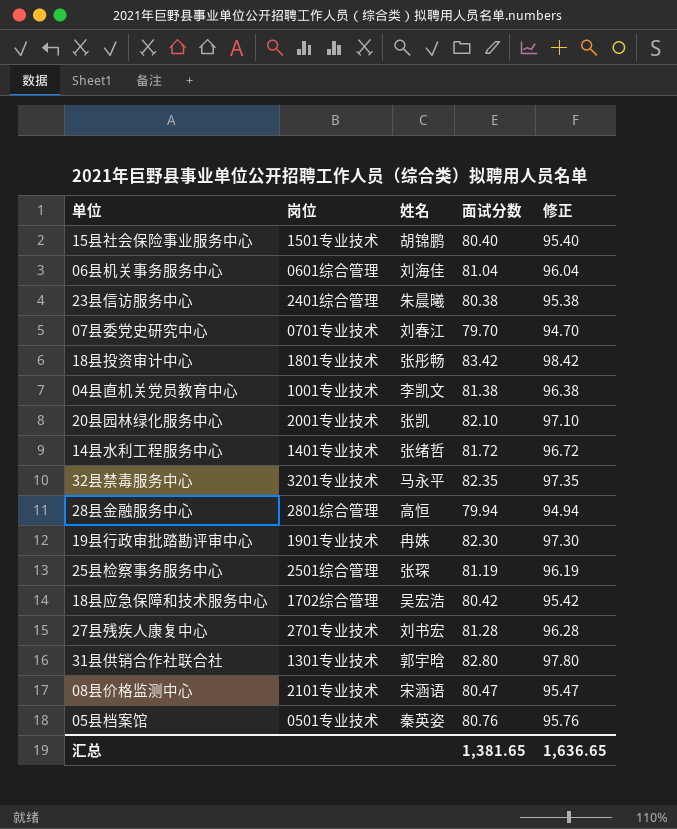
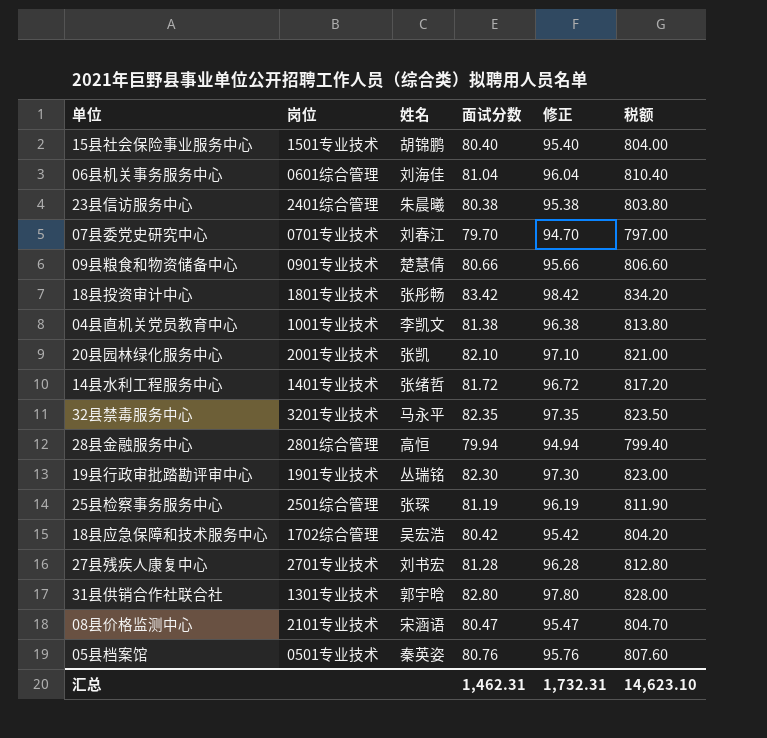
column 税额 | formula: none -> [面试分数] * 10
row 09县粮食和物资储备中心: none -> 0901专业技术 | 楚慧倩 | 80.66 | 95.66 | 806.60
19县行政审批踏勘评审中心 | 姓名: 冉姝 -> 丛瑞铭
汇总 | 面试分数: 1,381.65 -> 1,462.31
汇总 | 修正: 1,636.65 -> 1,732.31

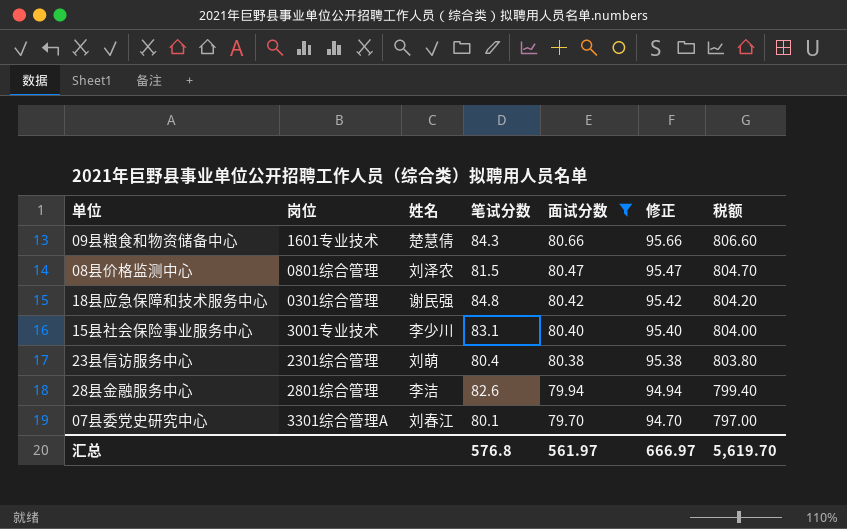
filter: none -> 面试分数 <= 80.66
row order: none -> 面试分数 descending
column 笔试分数 | position: none -> 4
09县粮食和物资储备中心 | 岗位: 0901专业技术 -> 1601专业技术
08县价格监测中心 | 岗位: 2101专业技术 -> 0801综合管理
08县价格监测中心 | 姓名: 宋涵语 -> 刘泽农
18县应急保障和技术服务中心 | 岗位: 1702综合管理 -> 0301综合管理
18县应急保障和技术服务中心 | 姓名: 吴宏浩 -> 谢民强
15县社会保险事业服务中心 | 岗位: 1501专业技术 -> 3001专业技术
15县社会保险事业服务中心 | 姓名: 胡锦鹏 -> 李少川
23县信访服务中心 | 岗位: 2401综合管理 -> 2301综合管理
23县信访服务中心 | 姓名: 朱晨曦 -> 刘萌
28县金融服务中心 | 姓名: 高恒 -> 李洁
07县委党史研究中心 | 岗位: 0701专业技术 -> 3301综合管理A
汇总 | 面试分数: 1,462.31 -> 561.97
汇总 | 修正: 1,732.31 -> 666.97
汇总 | 税额: 14,623.10 -> 5,619.70

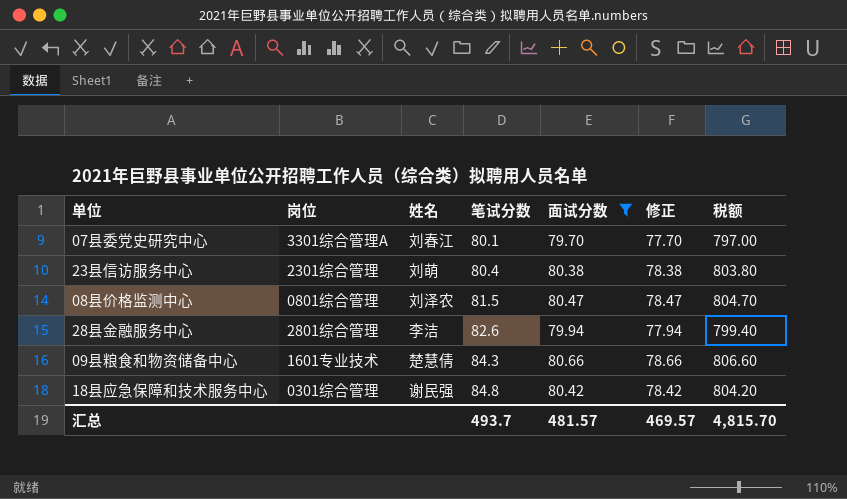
row order: 面试分数 descending -> 笔试分数 ascending
column 修正 | formula: [面试分数] + 15 -> [面试分数] - 2
row 15县社会保险事业服务中心: 3001专业技术 | 李少川 | 83.1 | 80.40 | 95.40 | 804.00 -> none
汇总 | 笔试分数: 576.8 -> 493.7
汇总 | 面试分数: 561.97 -> 481.57
汇总 | 修正: 666.97 -> 469.57
汇总 | 税额: 5,619.70 -> 4,815.70

